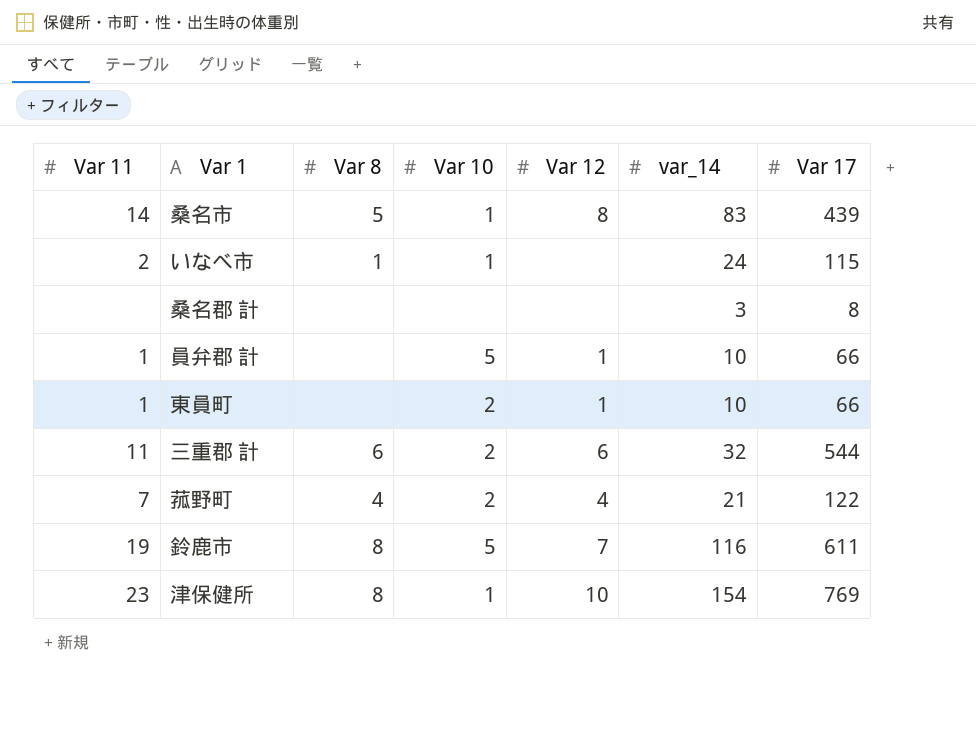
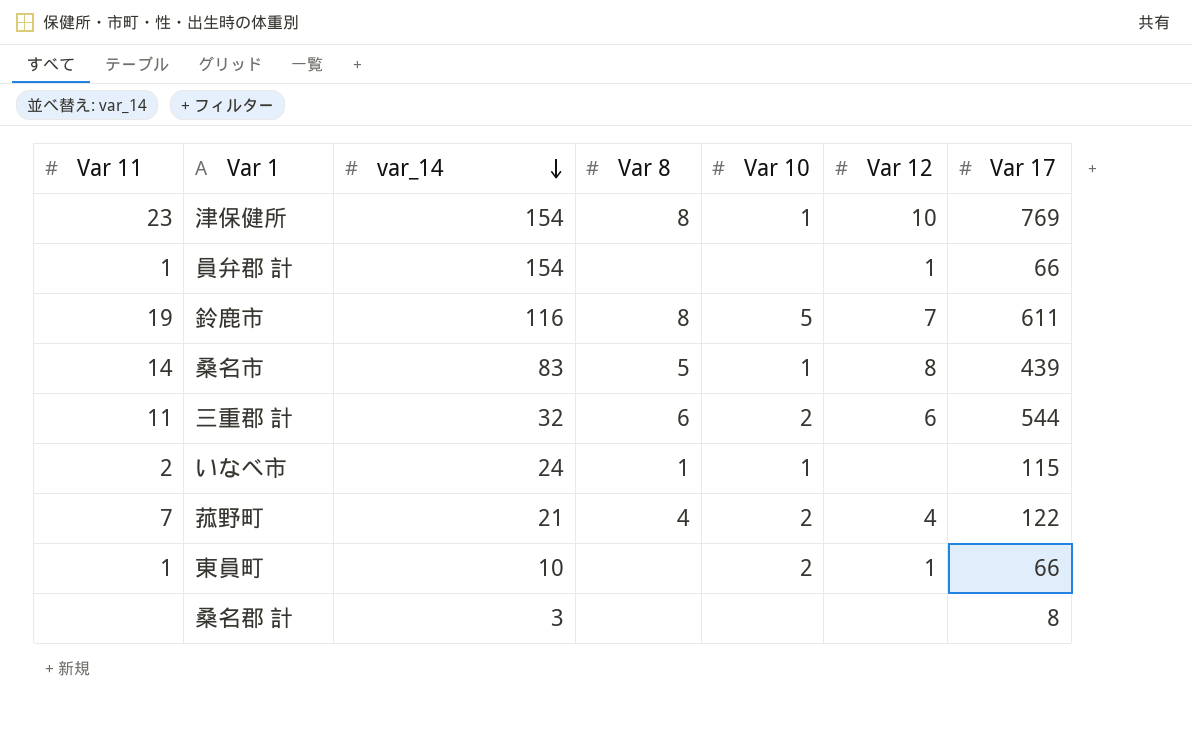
row order: none -> var_14 descending
column var_14 | position: 6 -> 3
員弁郡 計 | var_14: 10 -> 154
員弁郡 計 | Var 10: 5 -> none

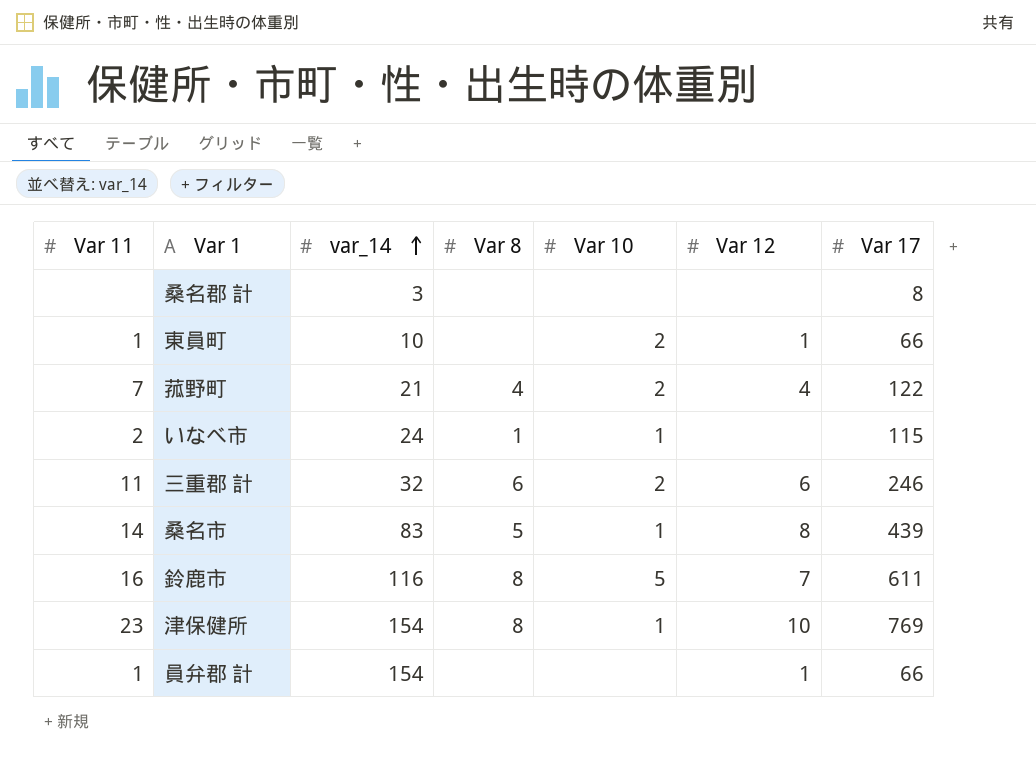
row order: var_14 descending -> var_14 ascending
三重郡 計 | Var 17: 544 -> 246
鈴鹿市 | Var 11: 19 -> 16

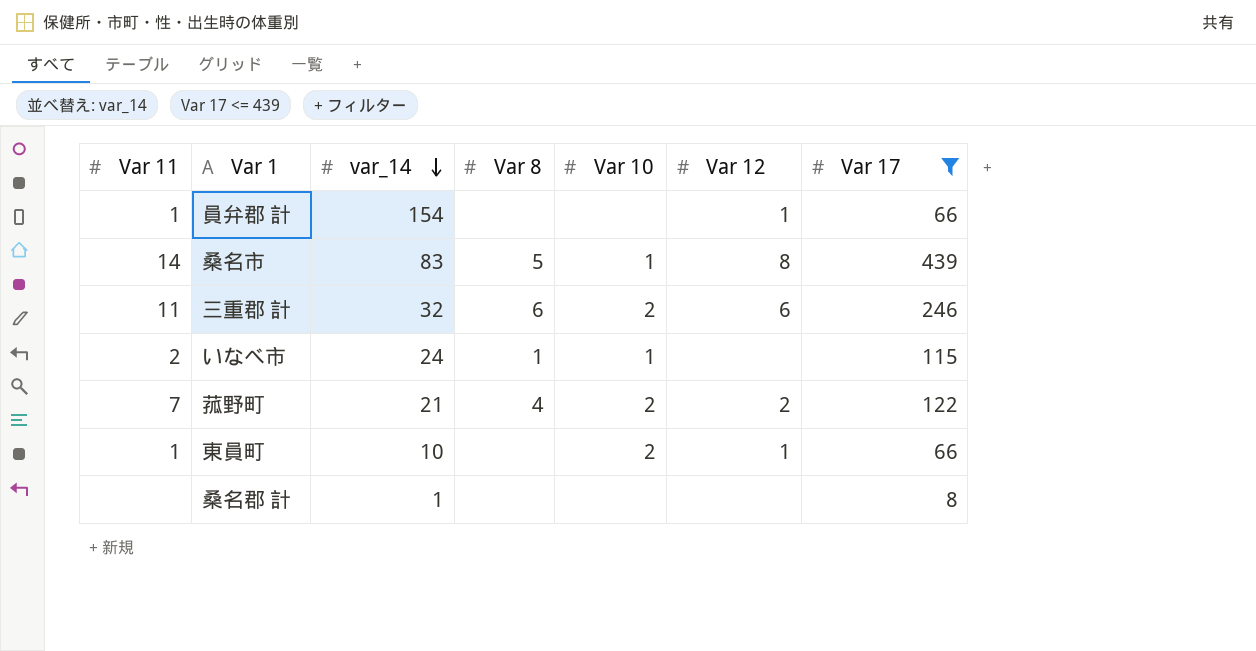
filter: none -> Var 17 <= 439
row order: var_14 ascending -> var_14 descending
菰野町 | Var 12: 4 -> 2
桑名郡 計 | var_14: 3 -> 1

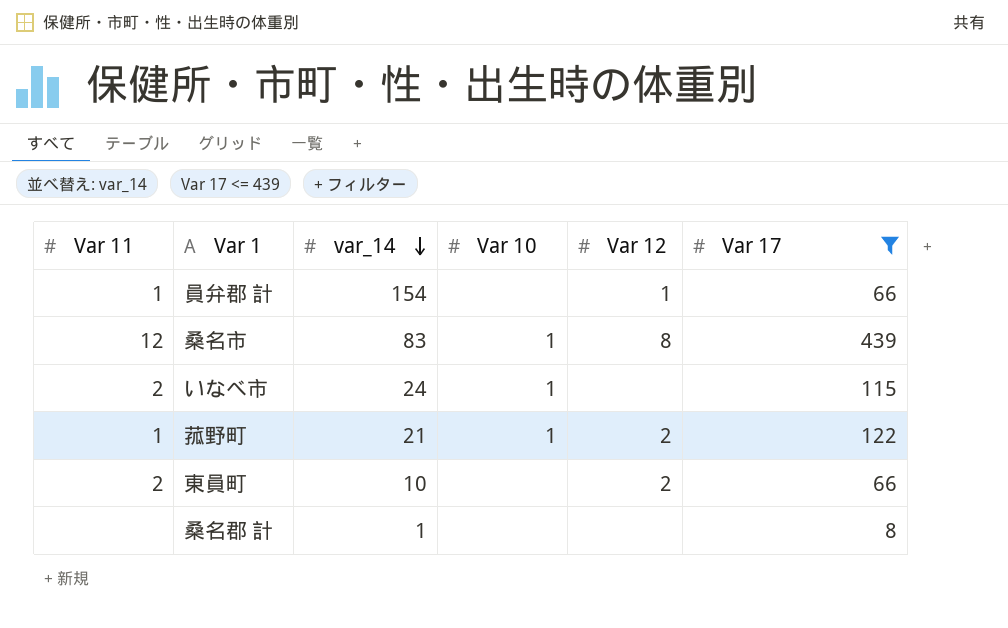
column Var 8 | position: 4 -> none
row 三重郡 計: 11 | 32 | 6 | 2 | 6 | 246 -> none
桑名市 | Var 11: 14 -> 12
菰野町 | Var 11: 7 -> 1
菰野町 | Var 10: 2 -> 1
東員町 | Var 11: 1 -> 2
東員町 | Var 10: 2 -> none
東員町 | Var 12: 1 -> 2

